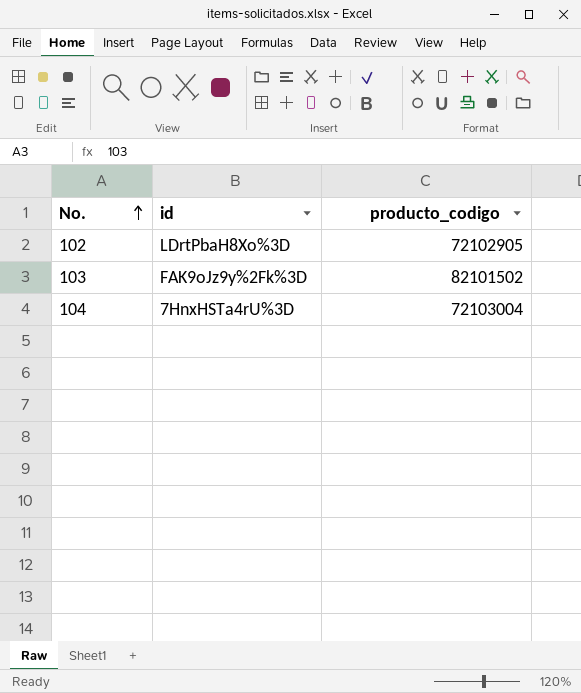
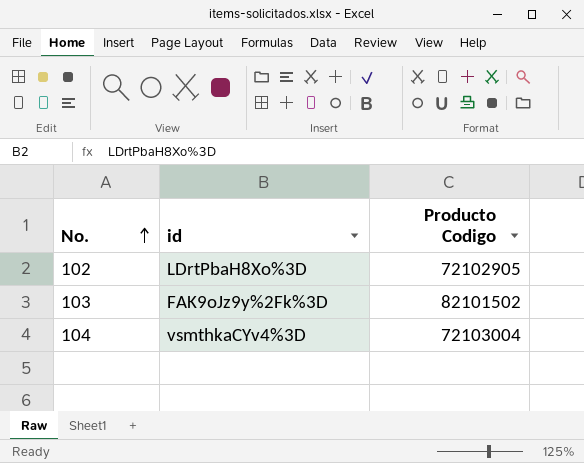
column name: producto_codigo -> Producto Codigo
104 | id: 7HnxHSTa4rU%3D -> vsmthkaCYv4%3D

